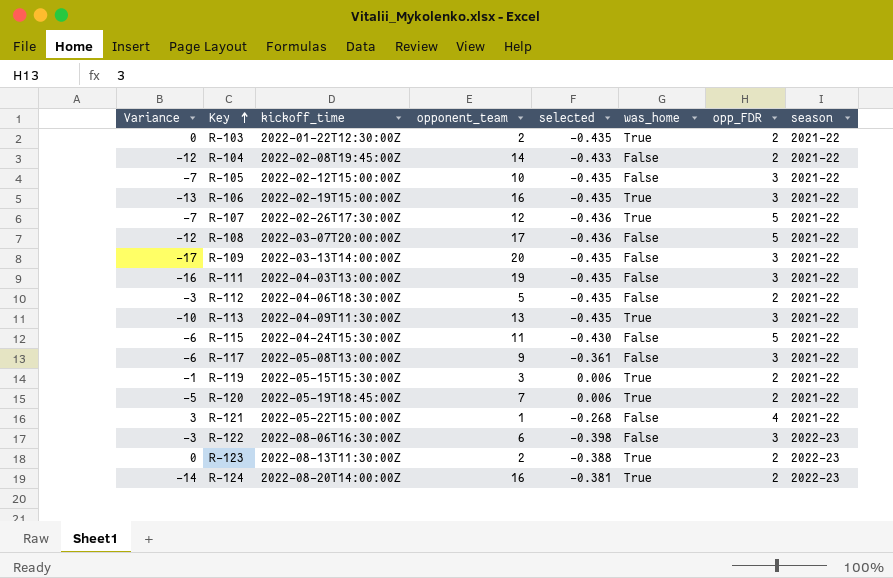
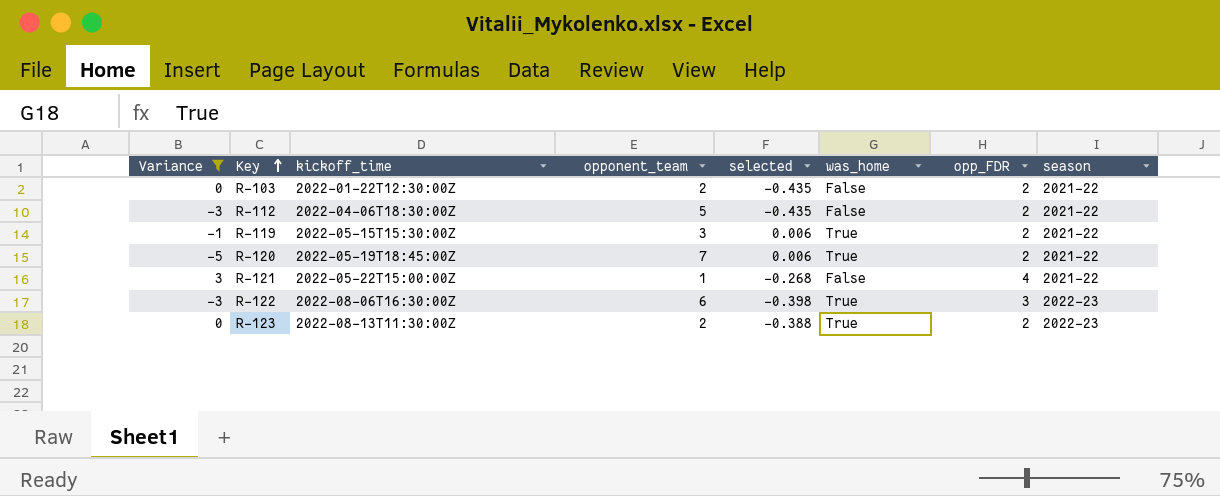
filter: none -> Variance >= -5
R-103 | was_home: True -> False
R-122 | was_home: False -> True

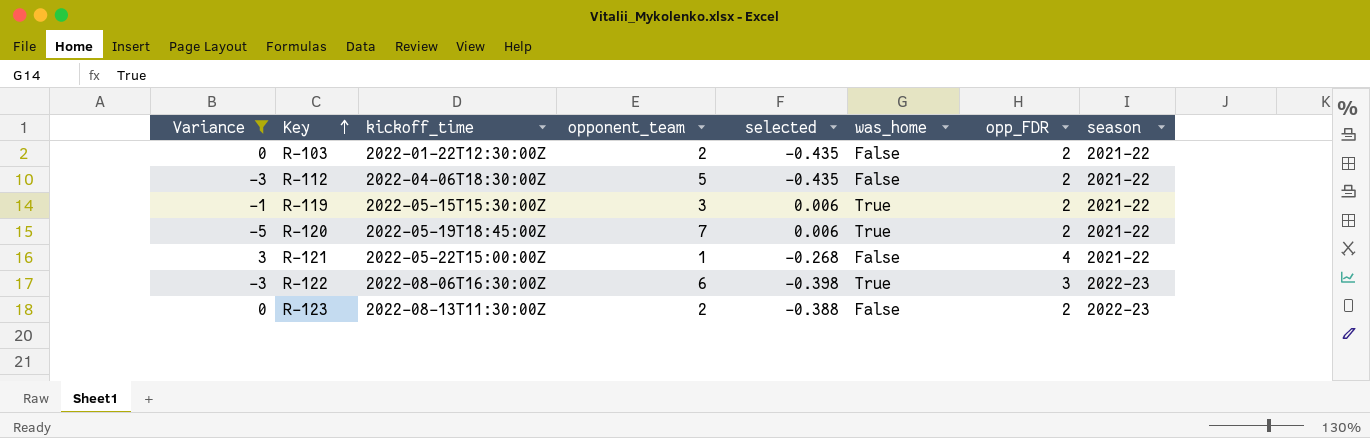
R-123 | was_home: True -> False

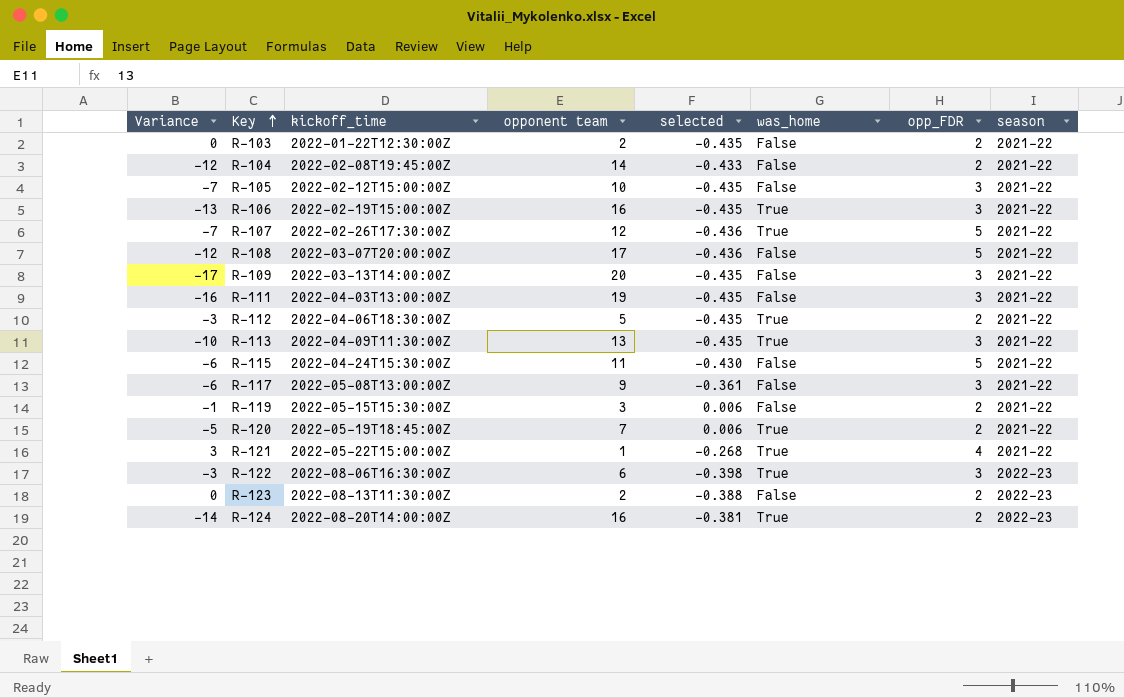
filter: Variance >= -5 -> none
column name: opponent_team -> opponent team
R-112 | was_home: False -> True
R-119 | was_home: True -> False
R-121 | was_home: False -> True

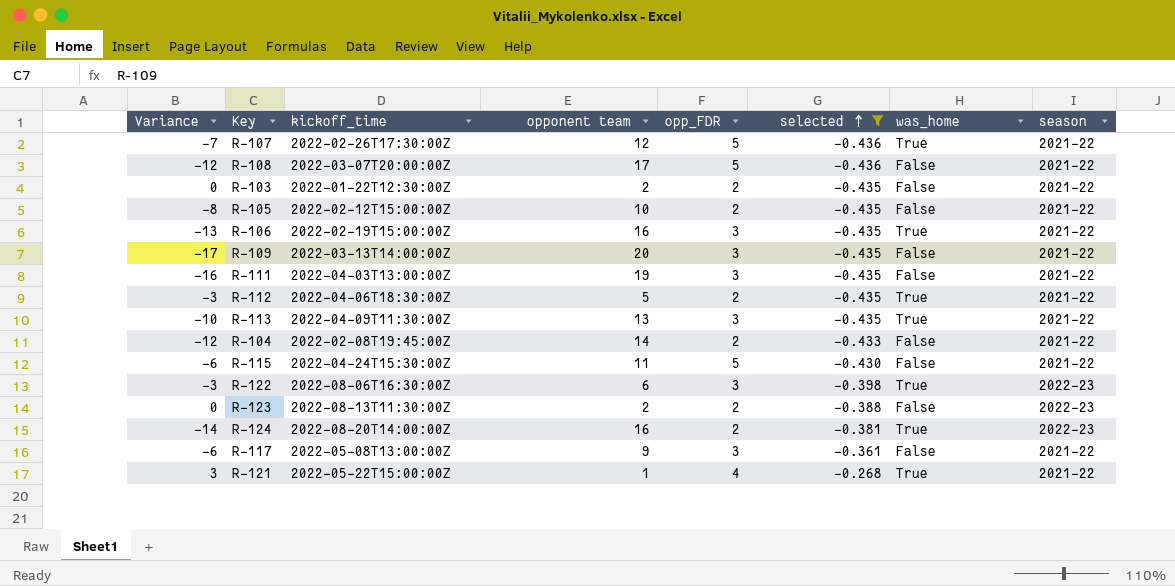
filter: none -> selected != 0.006
row order: Key ascending -> selected ascending
column opp_FDR | position: 7 -> 5
R-105 | Variance: -7 -> -8
R-105 | opp_FDR: 3 -> 2

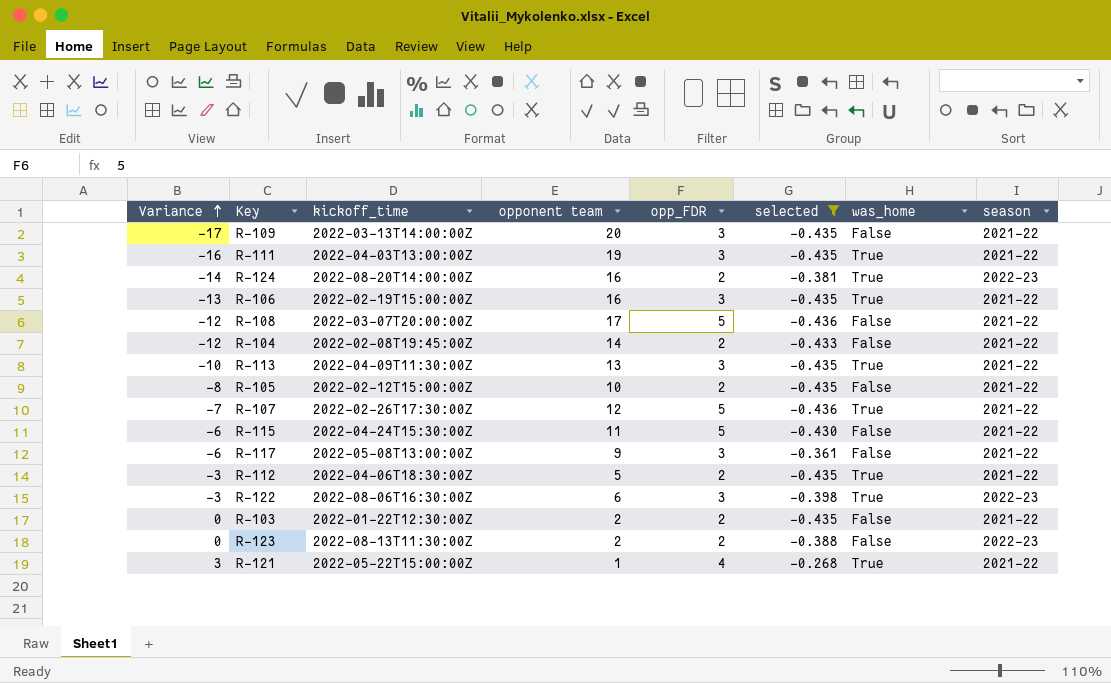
row order: selected ascending -> Variance ascending
R-111 | was_home: False -> True

